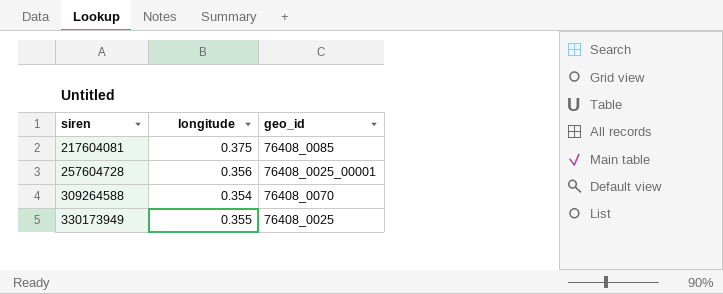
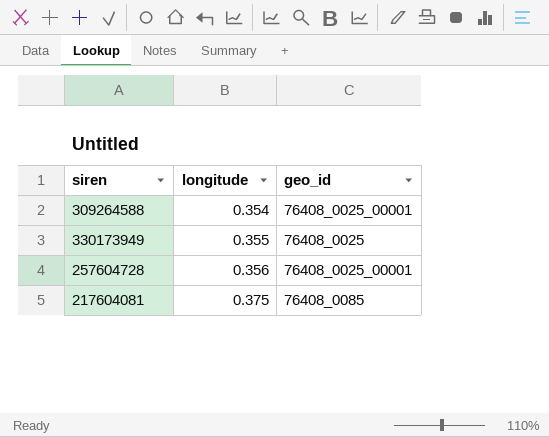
row order: siren ascending -> longitude ascending
309264588 | geo_id: 76408_0070 -> 76408_0025_00001

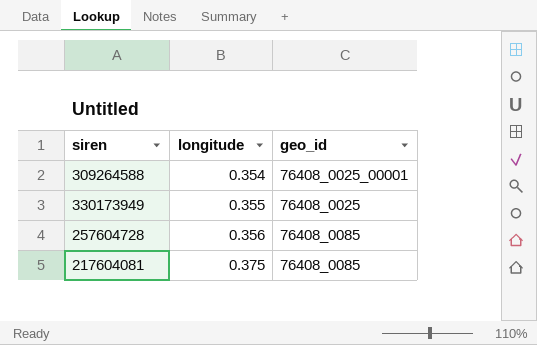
257604728 | geo_id: 76408_0025_00001 -> 76408_0085

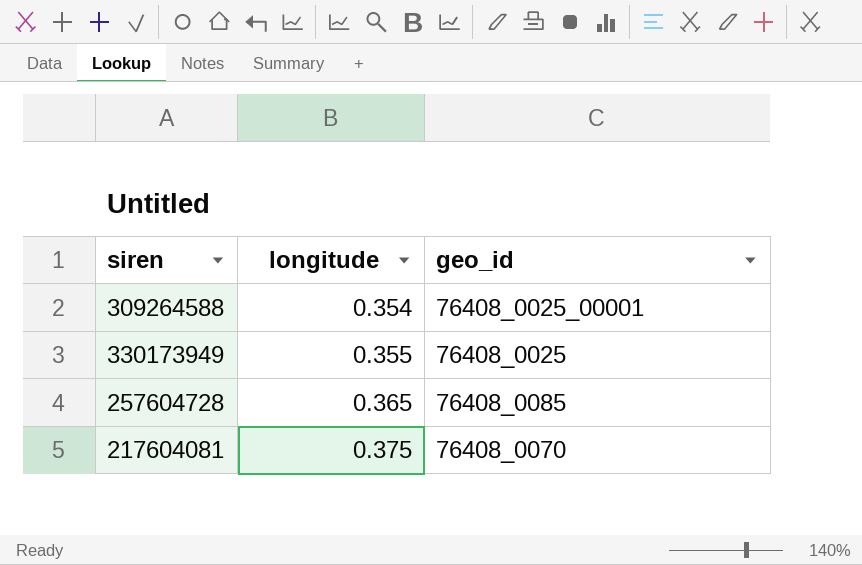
257604728 | longitude: 0.356 -> 0.365
217604081 | geo_id: 76408_0085 -> 76408_0070

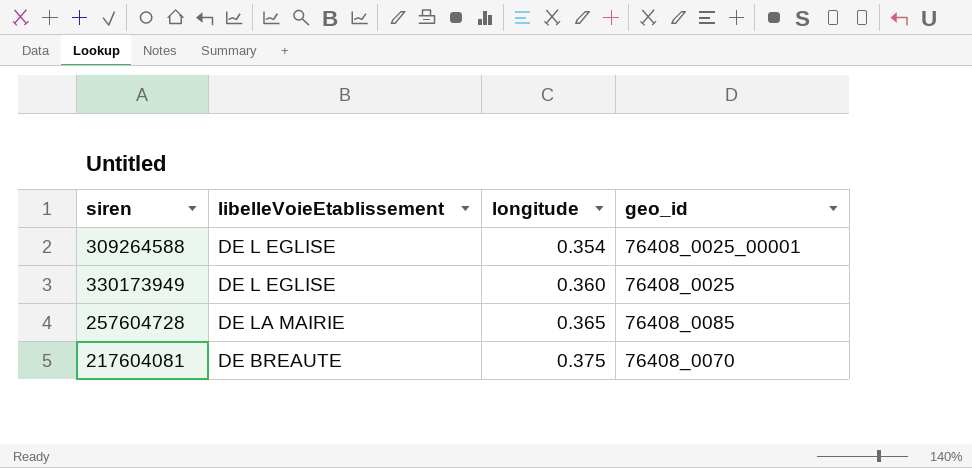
column libelleVoieEtablissement | position: none -> 2
330173949 | longitude: 0.355 -> 0.360

